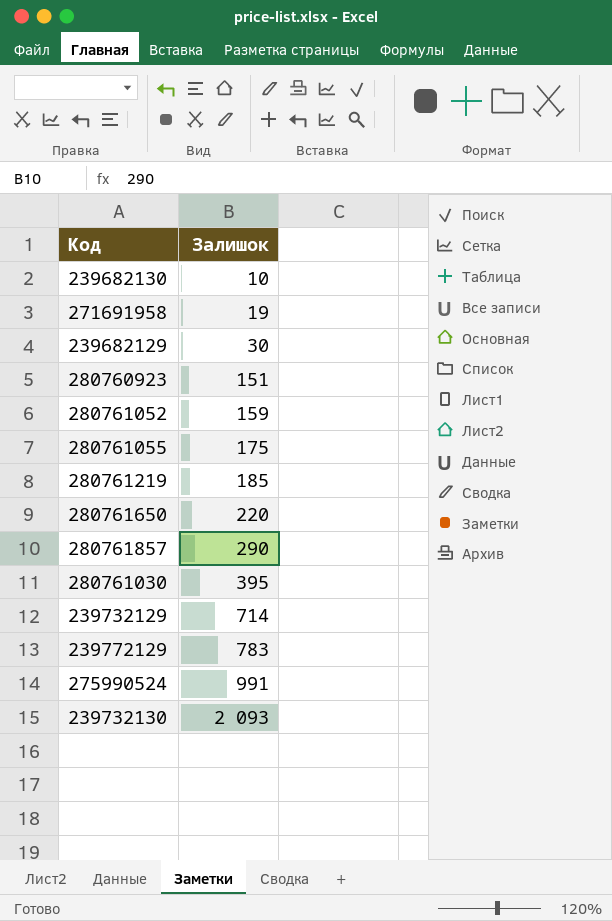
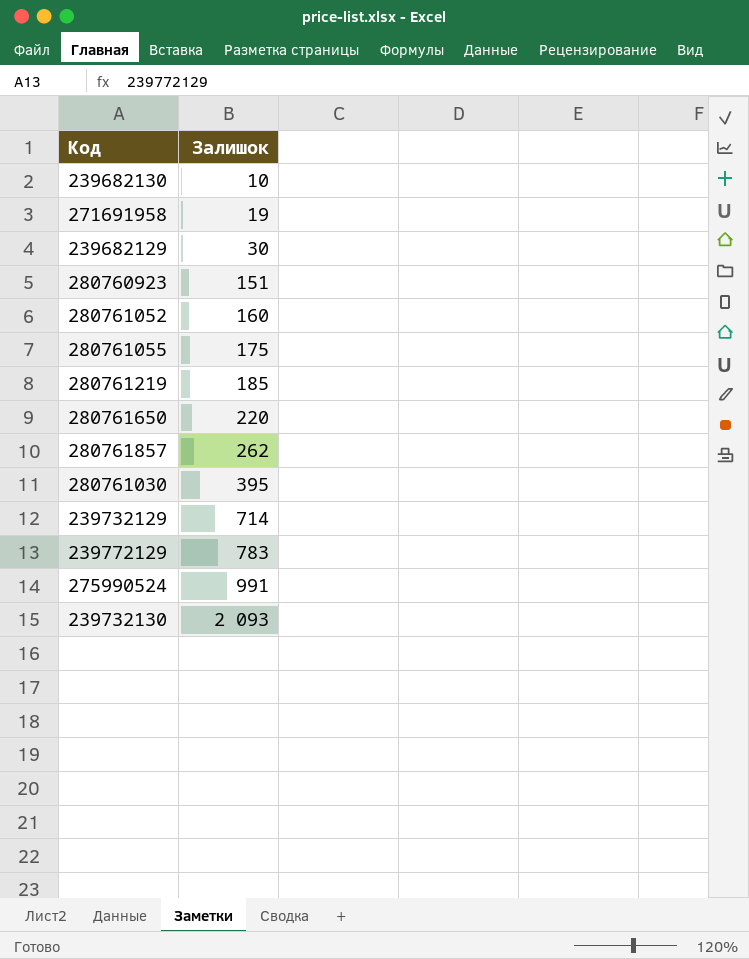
280761052 | Залишок: 159 -> 160
280761857 | Залишок: 290 -> 262

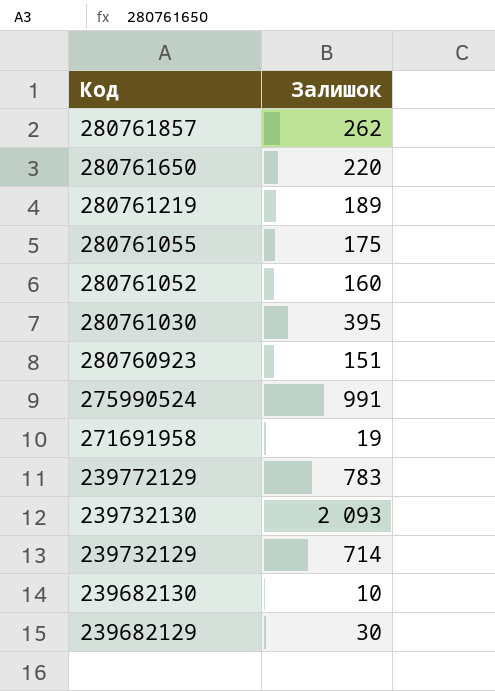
row order: Залишок ascending -> Код descending
280761219 | Залишок: 185 -> 189

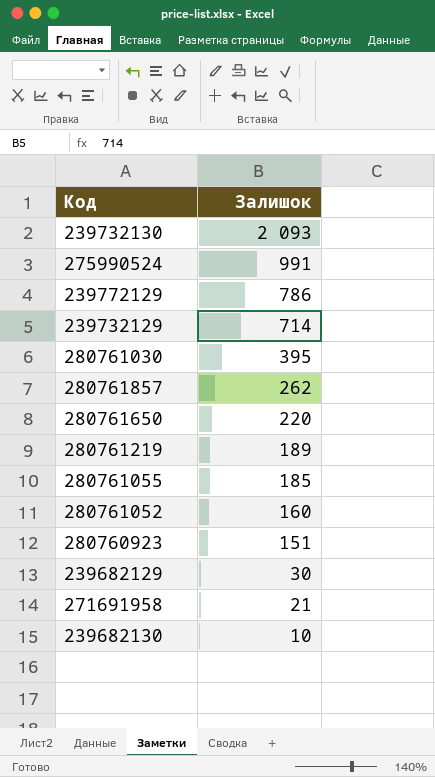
row order: Код descending -> Залишок descending
239772129 | Залишок: 783 -> 786
280761055 | Залишок: 175 -> 185
271691958 | Залишок: 19 -> 21

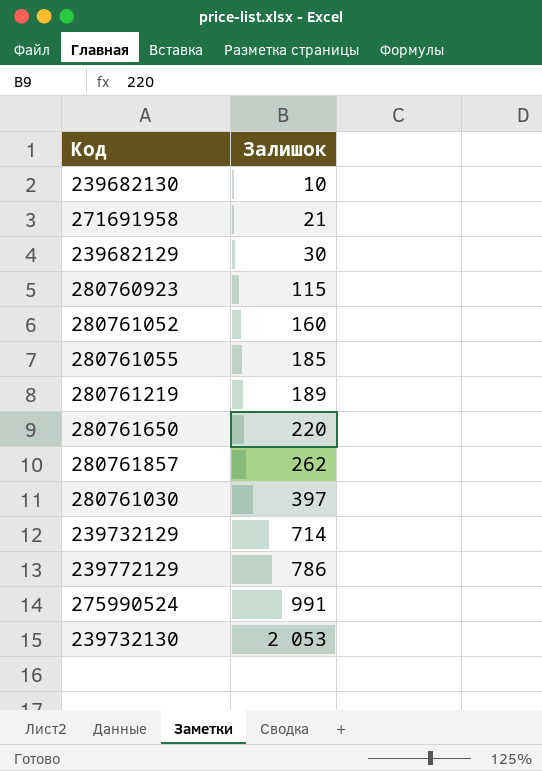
row order: Залишок descending -> Залишок ascending
280760923 | Залишок: 151 -> 115
280761030 | Залишок: 395 -> 397
239732130 | Залишок: 2 093 -> 2 053

